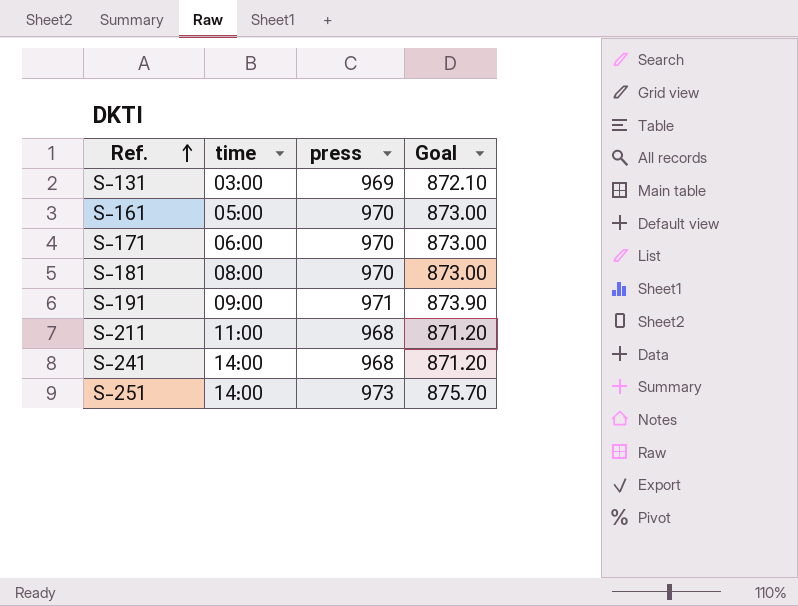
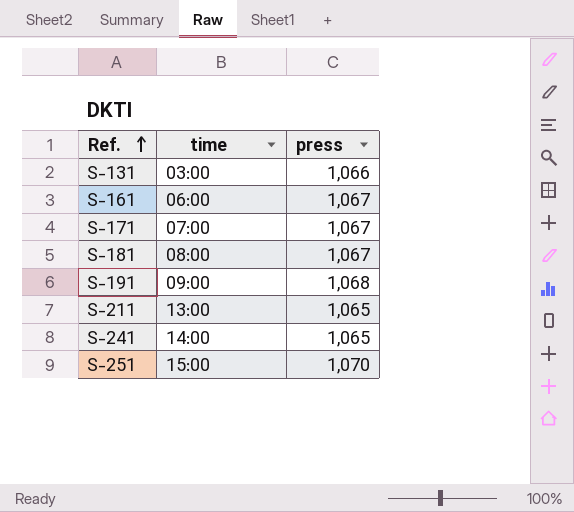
column Goal | formula: [press] * 0.9 -> none
S-131 | press: 969 -> 1,066
S-161 | time: 05:00 -> 06:00
S-161 | press: 970 -> 1,067
S-171 | time: 06:00 -> 07:00
S-171 | press: 970 -> 1,067
S-181 | press: 970 -> 1,067
S-191 | press: 971 -> 1,068
S-211 | time: 11:00 -> 13:00
S-211 | press: 968 -> 1,065
S-241 | press: 968 -> 1,065
S-251 | time: 14:00 -> 15:00
S-251 | press: 973 -> 1,070

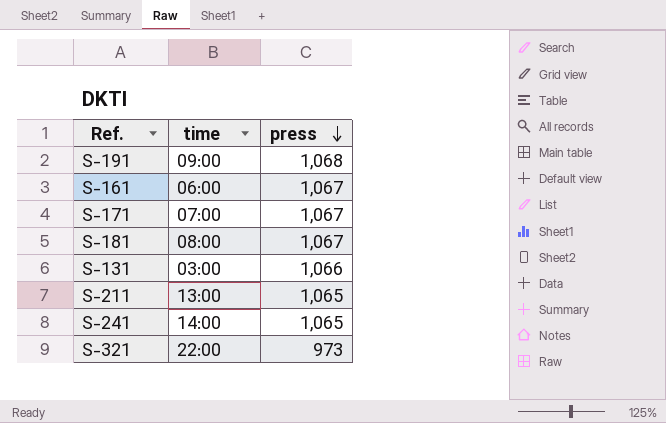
row order: Ref. ascending -> press descending
row S-251: 15:00 | 1,070 -> none
row S-321: none -> 22:00 | 973

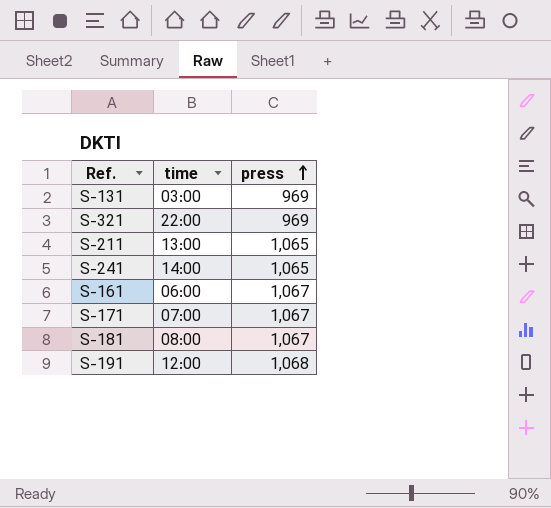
row order: press descending -> press ascending
S-131 | press: 1,066 -> 969
S-321 | press: 973 -> 969
S-191 | time: 09:00 -> 12:00

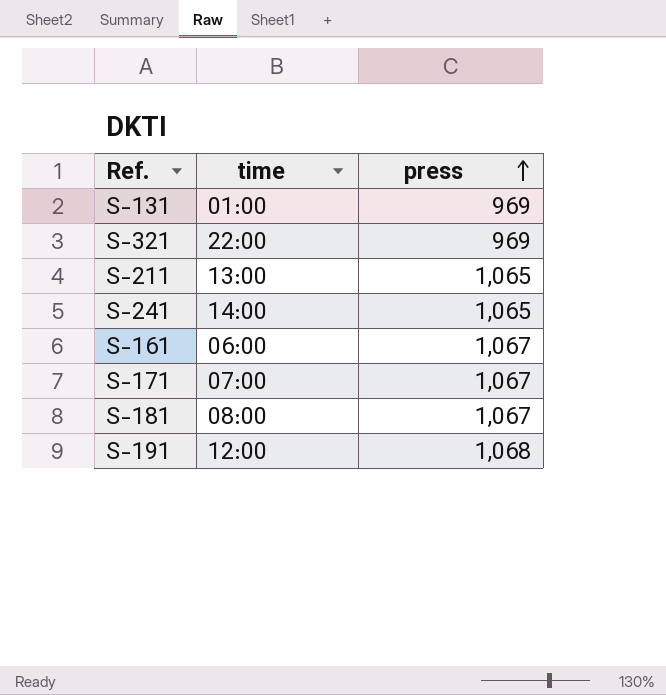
S-131 | time: 03:00 -> 01:00

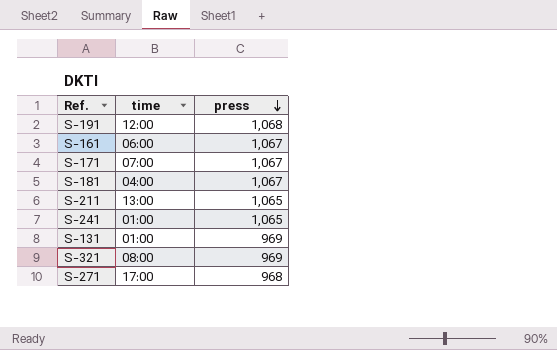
row order: press ascending -> press descending
S-181 | time: 08:00 -> 04:00
S-241 | time: 14:00 -> 01:00
S-321 | time: 22:00 -> 08:00
row S-271: none -> 17:00 | 968

